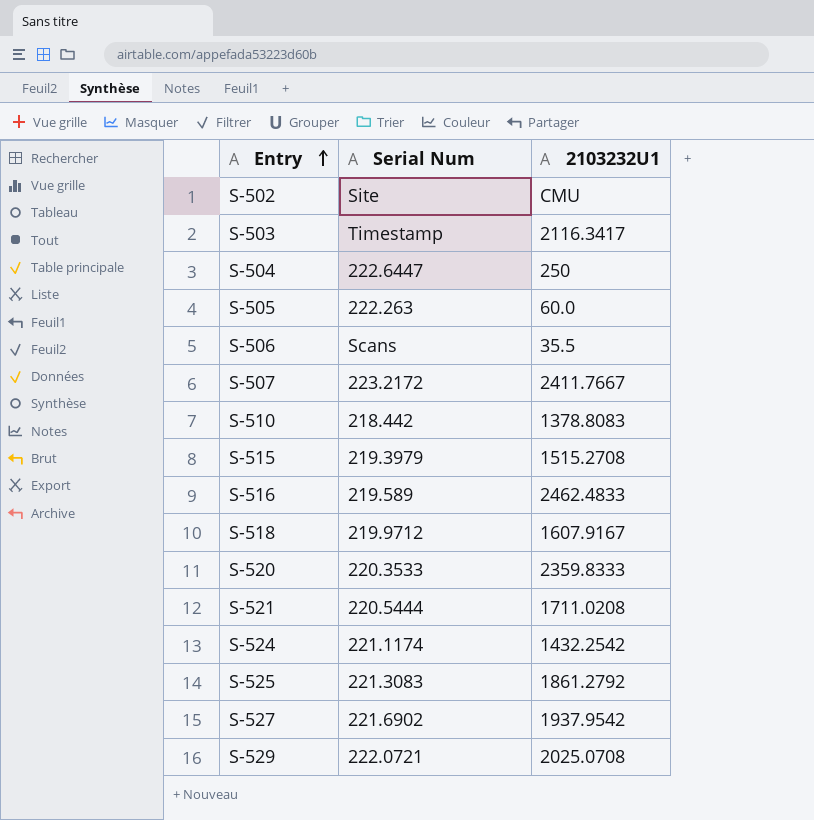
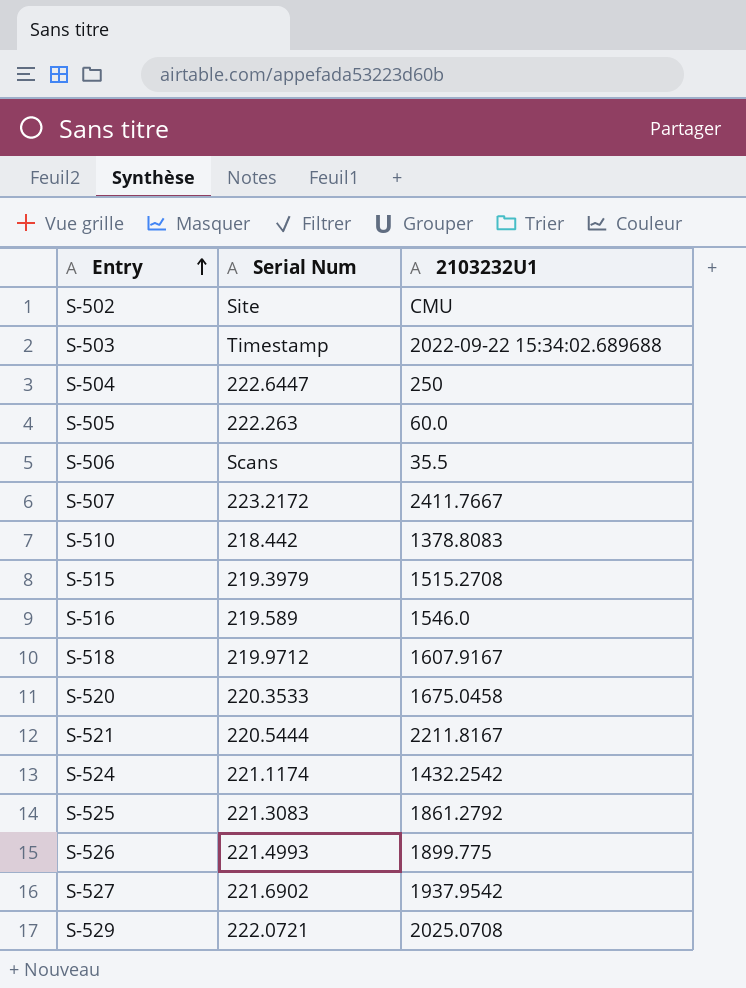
S-503 | 2103232U1: 2116.3417 -> 2022-09-22 15:34:02.689688
S-516 | 2103232U1: 2462.4833 -> 1546.0
S-520 | 2103232U1: 2359.8333 -> 1675.0458
S-521 | 2103232U1: 1711.0208 -> 2211.8167
row S-526: none -> 221.4993 | 1899.775

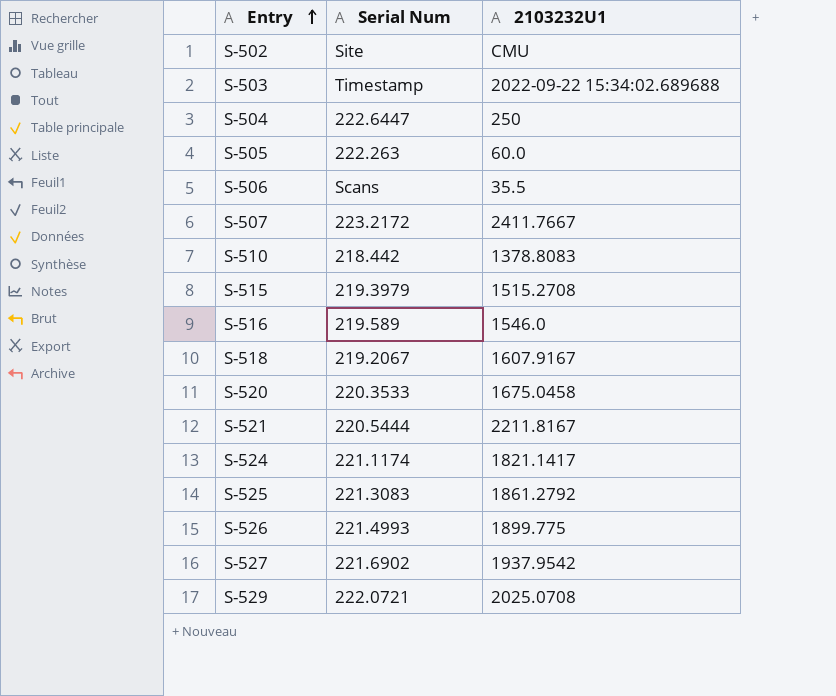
S-518 | Serial Num: 219.9712 -> 219.2067
S-524 | 2103232U1: 1432.2542 -> 1821.1417

